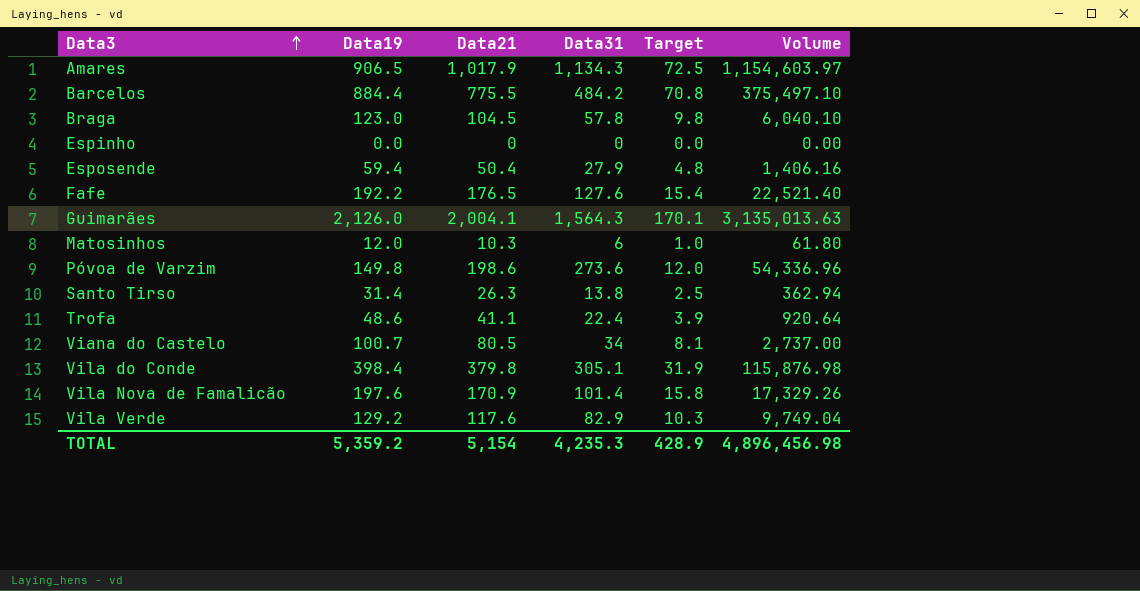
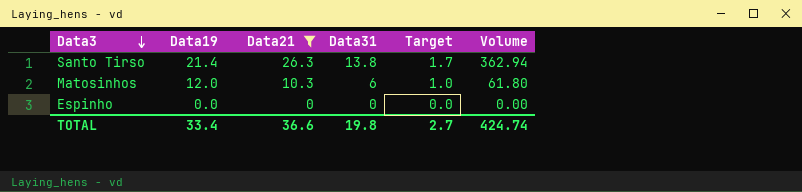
filter: none -> Data21 <= 26.3
row order: Data3 ascending -> Data3 descending
Santo Tirso | Data19: 31.4 -> 21.4
Santo Tirso | Target: 2.5 -> 1.7
TOTAL | Data19: 5,359.2 -> 33.4
TOTAL | Data21: 5,154 -> 36.6
TOTAL | Data31: 4,235.3 -> 19.8
TOTAL | Target: 428.9 -> 2.7
TOTAL | Volume: 4,896,456.98 -> 424.74

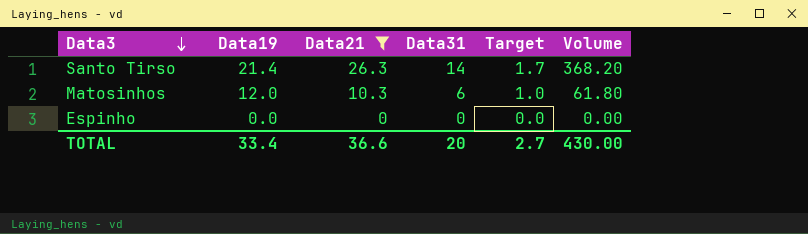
Santo Tirso | Data31: 13.8 -> 14
Santo Tirso | Volume: 362.94 -> 368.20
TOTAL | Data31: 19.8 -> 20
TOTAL | Volume: 424.74 -> 430.00

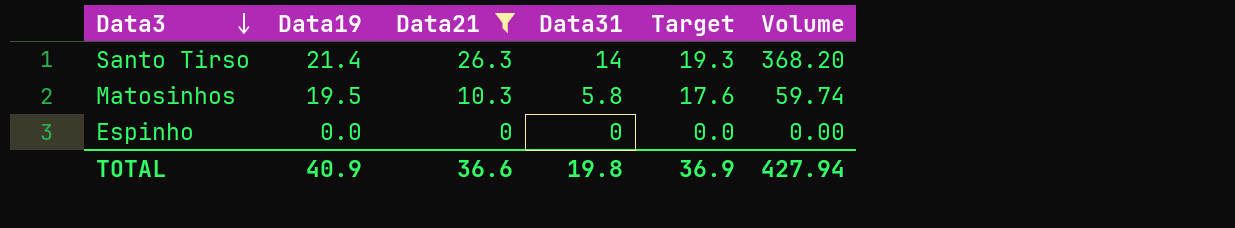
column Target | formula: [Data19] * 0.08 -> [Data19] * 0.9
Matosinhos | Data19: 12.0 -> 19.5
Matosinhos | Data31: 6 -> 5.8
Matosinhos | Volume: 61.80 -> 59.74
TOTAL | Data19: 33.4 -> 40.9
TOTAL | Data31: 20 -> 19.8
TOTAL | Target: 2.7 -> 36.9
TOTAL | Volume: 430.00 -> 427.94

